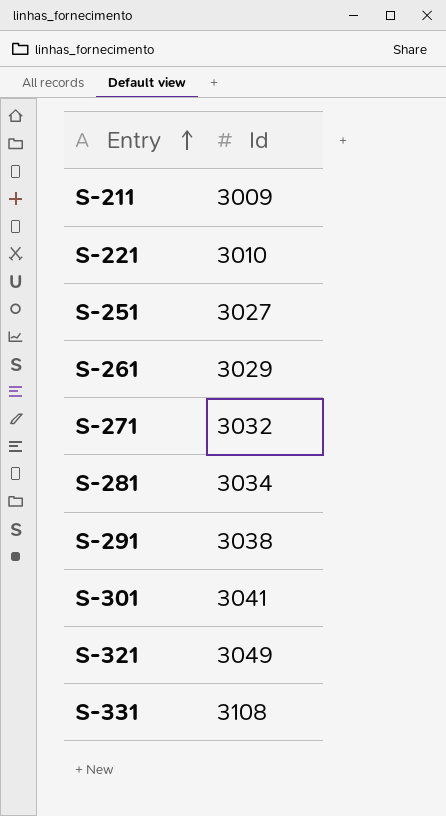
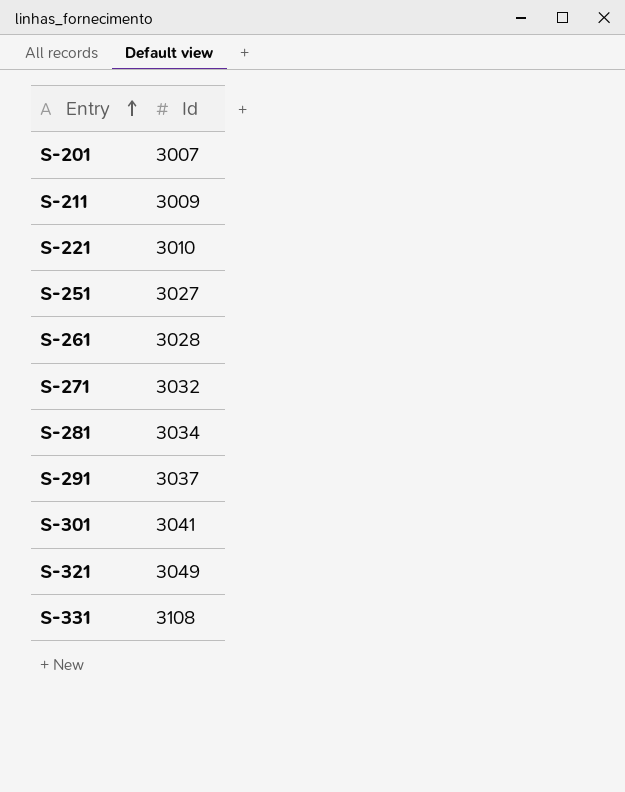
row S-201: none -> 3007
S-261 | Id: 3029 -> 3028
S-291 | Id: 3038 -> 3037

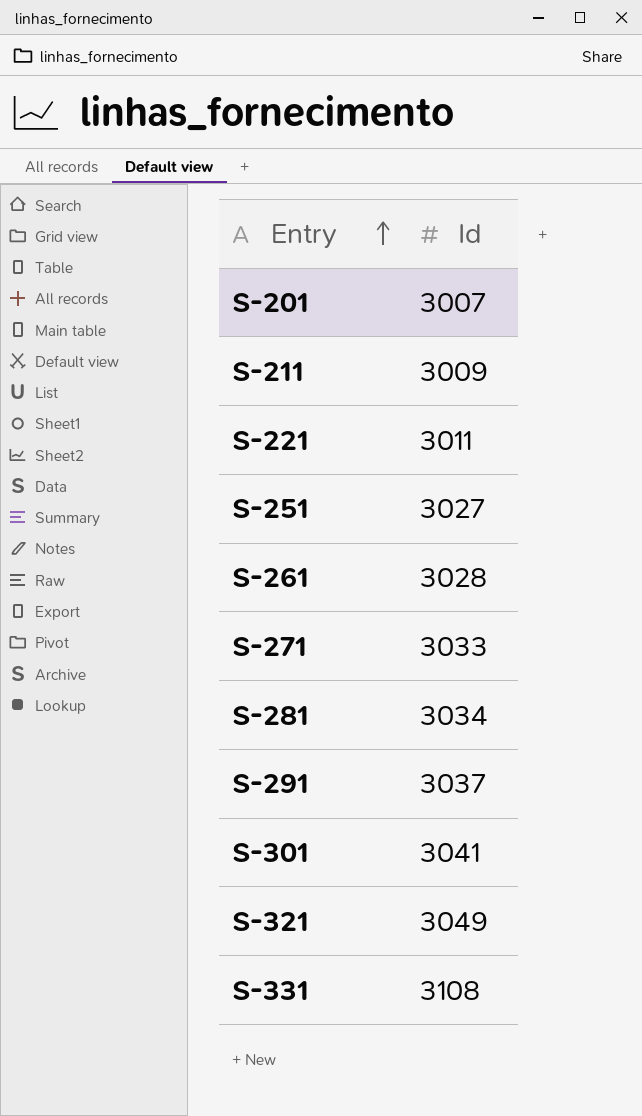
S-221 | Id: 3010 -> 3011
S-271 | Id: 3032 -> 3033

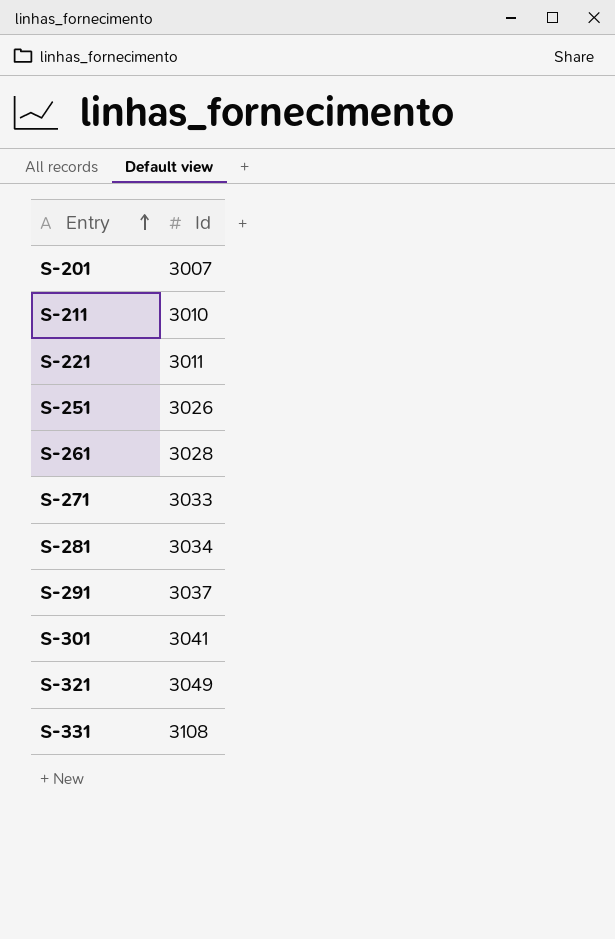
S-211 | Id: 3009 -> 3010
S-251 | Id: 3027 -> 3026

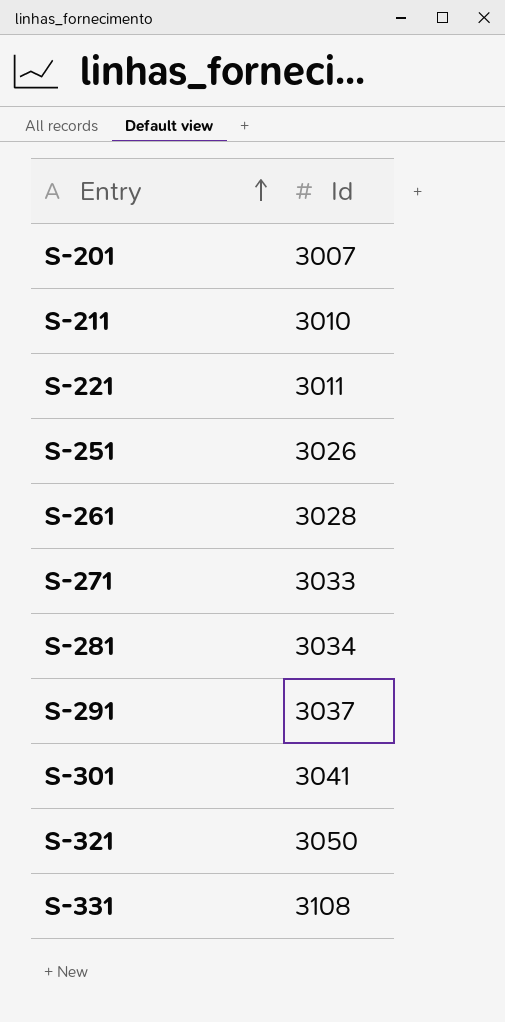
S-321 | Id: 3049 -> 3050

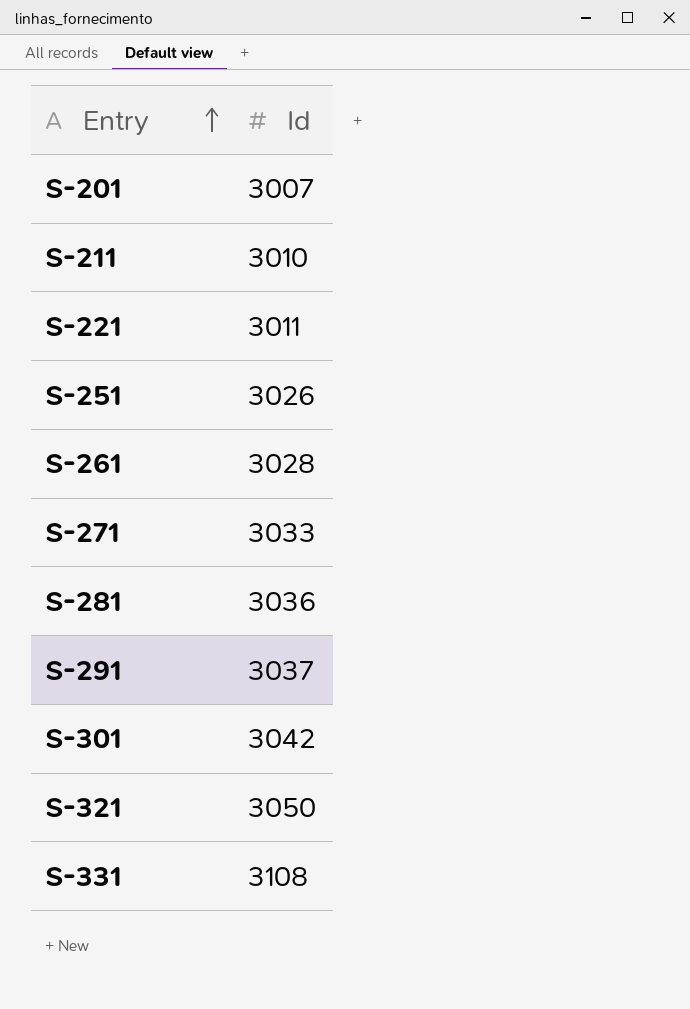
S-281 | Id: 3034 -> 3036
S-301 | Id: 3041 -> 3042

